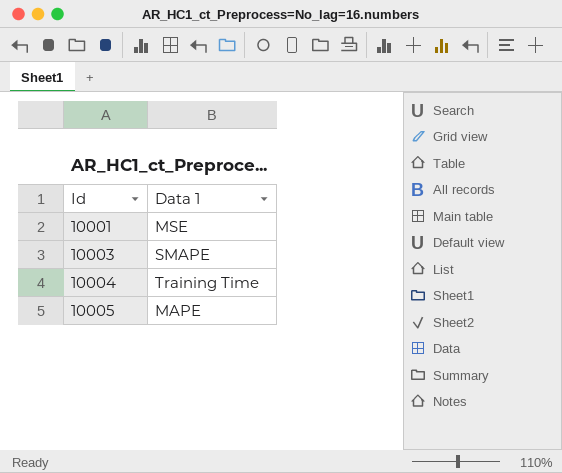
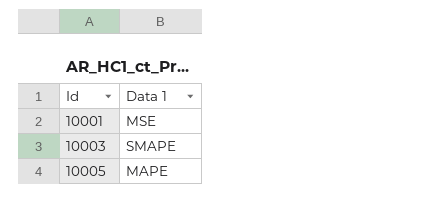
row 10004: Training Time -> none

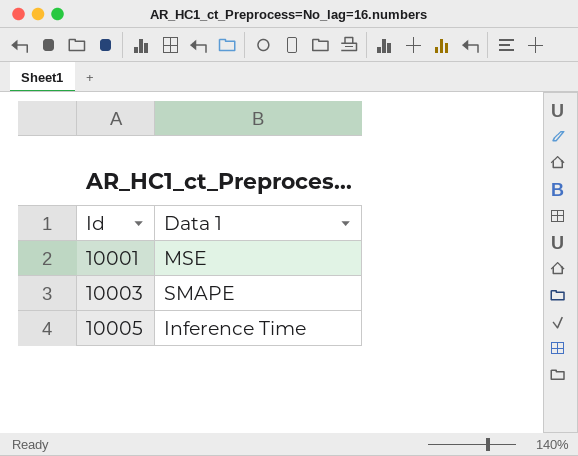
10005 | Data 1: MAPE -> Inference Time

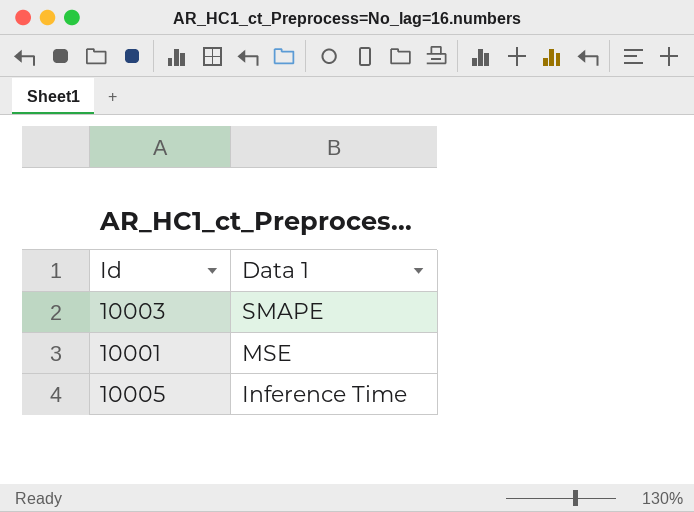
row order: Id ascending -> Data 1 descending

